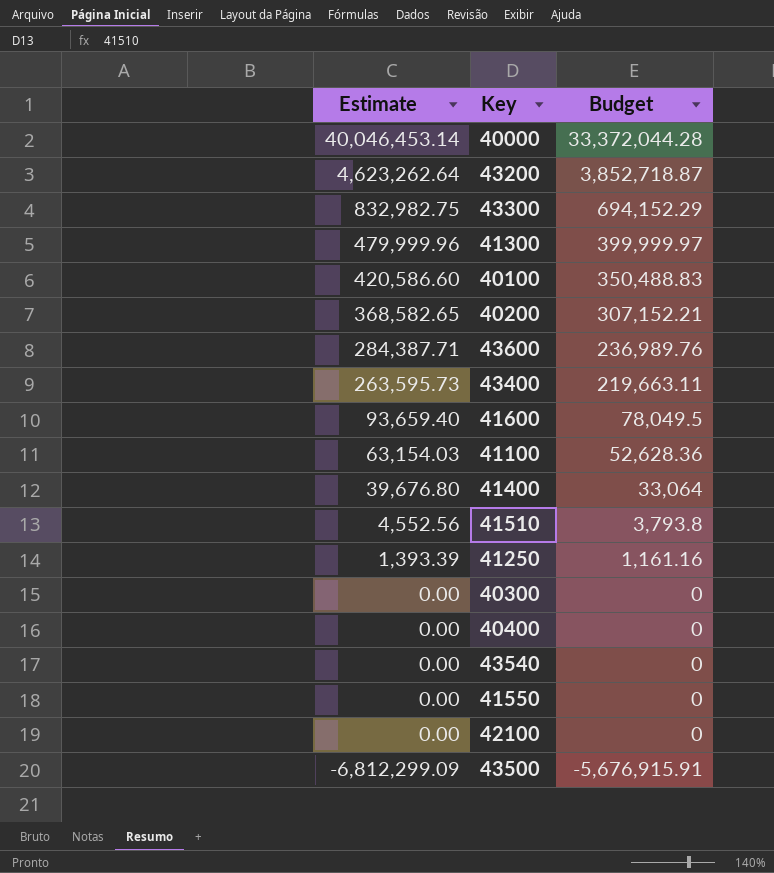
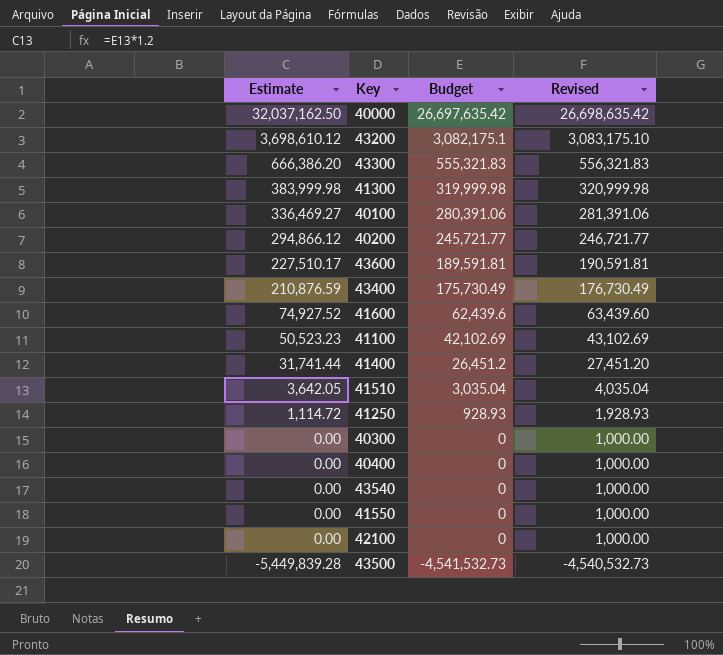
column Revised | formula: none -> [Budget] + 1000
40000 | Estimate: 40,046,453.14 -> 32,037,162.50
40000 | Budget: 33,372,044.28 -> 26,697,635.42
43200 | Estimate: 4,623,262.64 -> 3,698,610.12
43200 | Budget: 3,852,718.87 -> 3,082,175.1
43300 | Estimate: 832,982.75 -> 666,386.20
43300 | Budget: 694,152.29 -> 555,321.83
41300 | Estimate: 479,999.96 -> 383,999.98
41300 | Budget: 399,999.97 -> 319,999.98
40100 | Estimate: 420,586.60 -> 336,469.27
40100 | Budget: 350,488.83 -> 280,391.06
40200 | Estimate: 368,582.65 -> 294,866.12
40200 | Budget: 307,152.21 -> 245,721.77
43600 | Estimate: 284,387.71 -> 227,510.17
43600 | Budget: 236,989.76 -> 189,591.81
43400 | Estimate: 263,595.73 -> 210,876.59
43400 | Budget: 219,663.11 -> 175,730.49
41600 | Estimate: 93,659.40 -> 74,927.52
41600 | Budget: 78,049.5 -> 62,439.6
41100 | Estimate: 63,154.03 -> 50,523.23
41100 | Budget: 52,628.36 -> 42,102.69
41400 | Estimate: 39,676.80 -> 31,741.44
41400 | Budget: 33,064 -> 26,451.2
41510 | Estimate: 4,552.56 -> 3,642.05
41510 | Budget: 3,793.8 -> 3,035.04
41250 | Estimate: 1,393.39 -> 1,114.72
41250 | Budget: 1,161.16 -> 928.93
43500 | Estimate: -6,812,299.09 -> -5,449,839.28
43500 | Budget: -5,676,915.91 -> -4,541,532.73

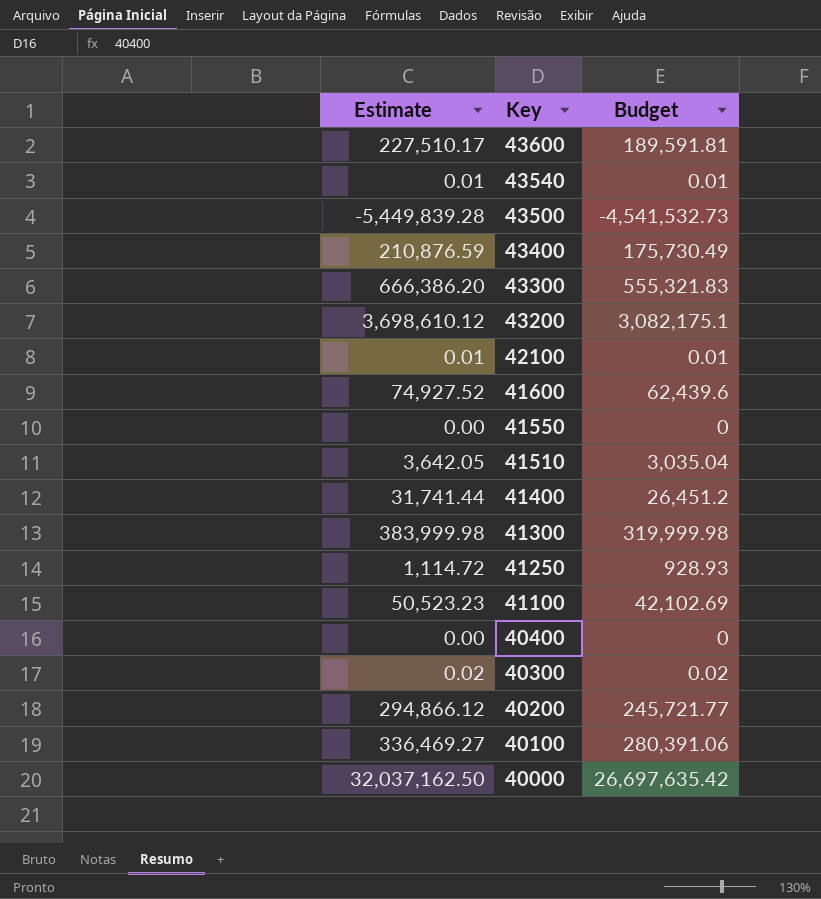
row order: Estimate descending -> Key descending
column Revised | formula: [Budget] + 1000 -> none
43540 | Estimate: 0.00 -> 0.01
43540 | Budget: 0 -> 0.01
42100 | Estimate: 0.00 -> 0.01
42100 | Budget: 0 -> 0.01
40300 | Estimate: 0.00 -> 0.02
40300 | Budget: 0 -> 0.02

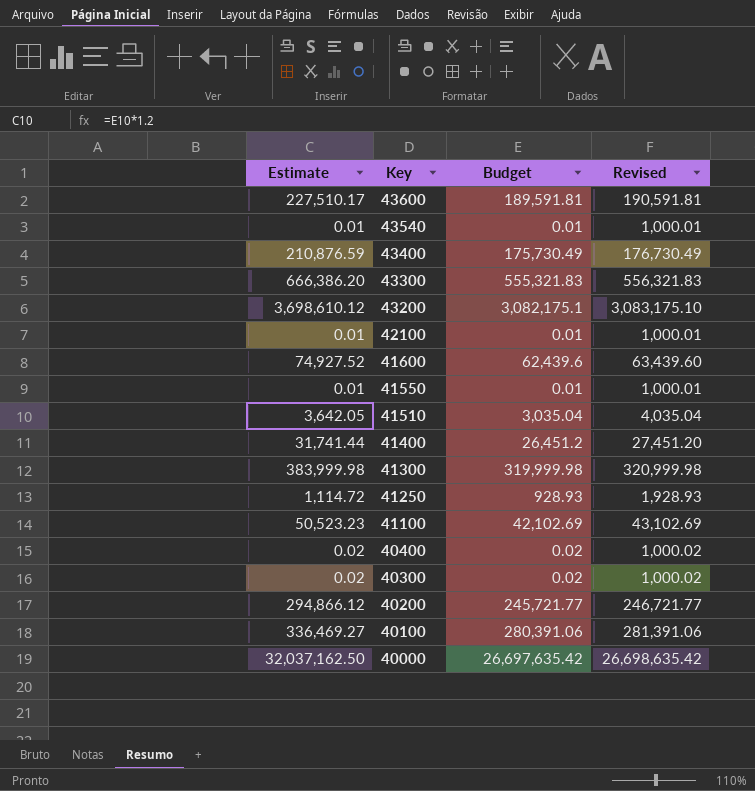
column Revised | formula: none -> [Budget] + 1000
row 43500: -5,449,839.28 | -4,541,532.73 -> none
41550 | Estimate: 0.00 -> 0.01
41550 | Budget: 0 -> 0.01
40400 | Estimate: 0.00 -> 0.02
40400 | Budget: 0 -> 0.02

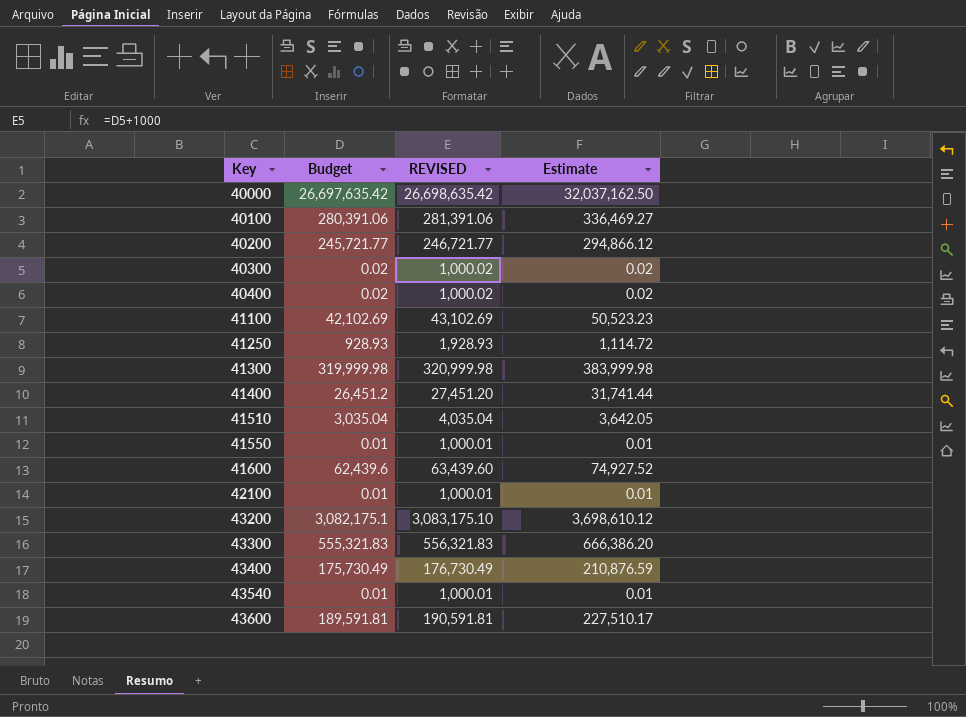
row order: Key descending -> Key ascending
column name: Revised -> REVISED
column Estimate | position: 1 -> 4

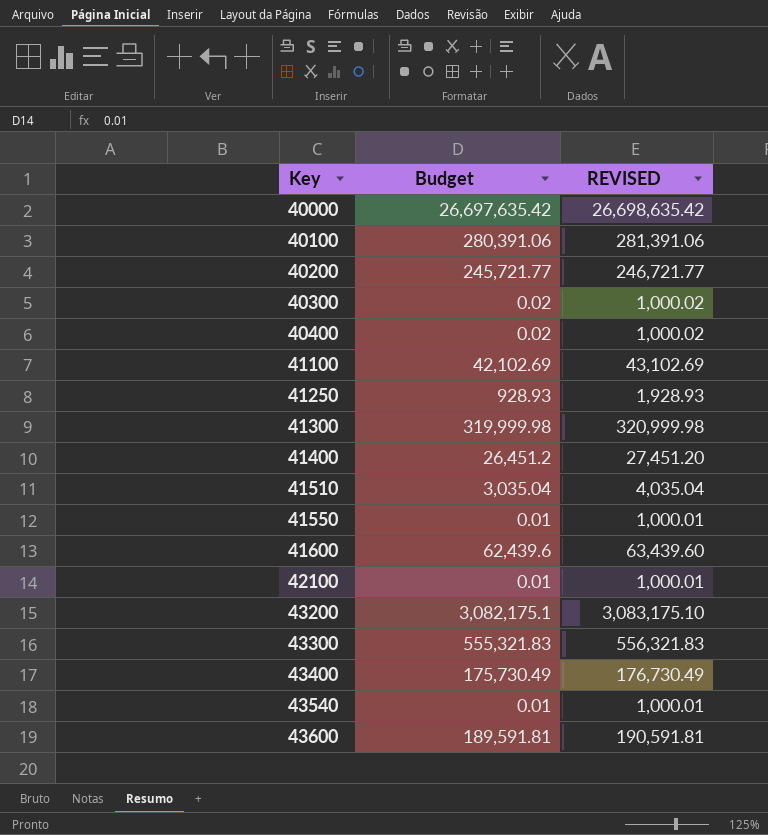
column Estimate | formula: [Budget] * 1.2 -> none

